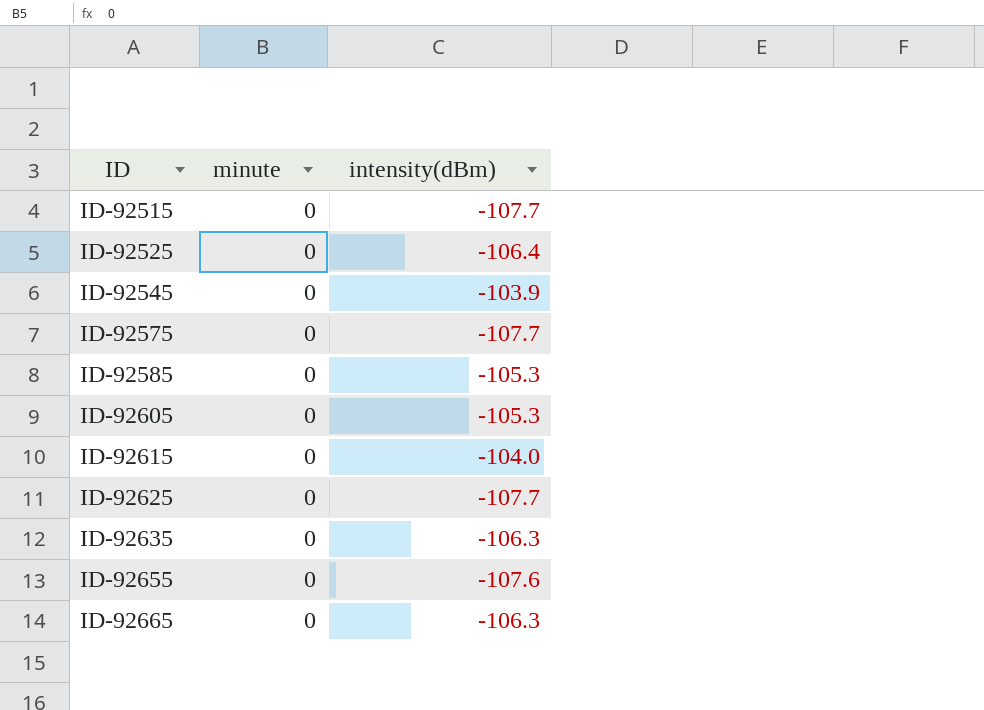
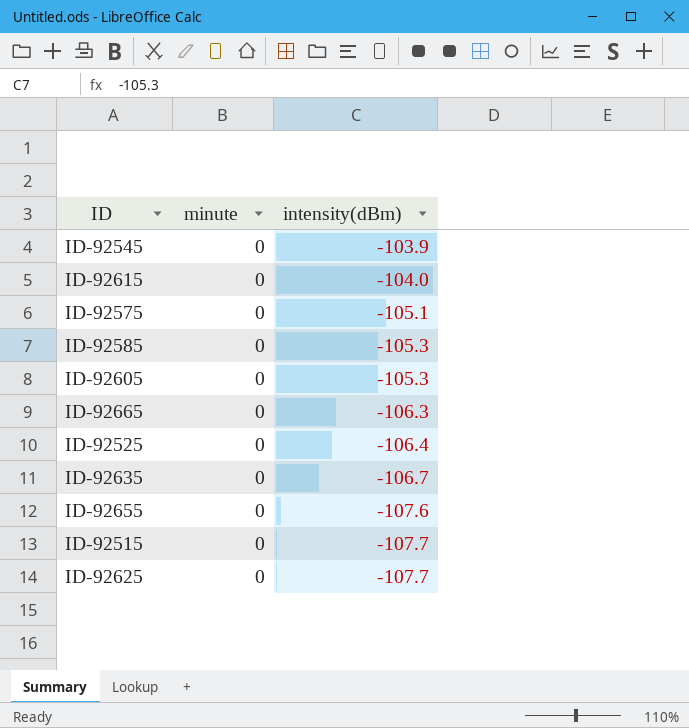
row order: ID ascending -> intensity(dBm) descending
ID-92575 | intensity(dBm): -107.7 -> -105.1
ID-92635 | intensity(dBm): -106.3 -> -106.7

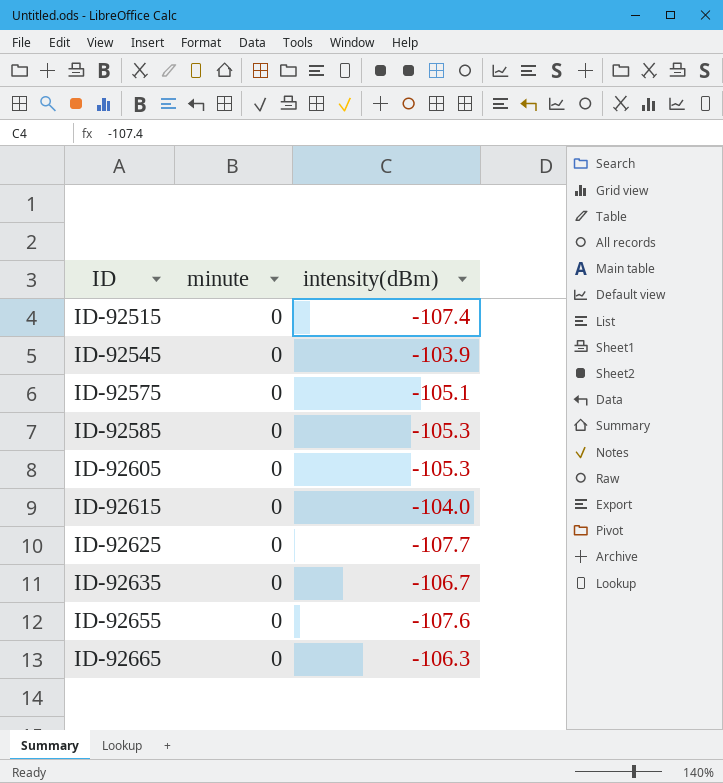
row order: intensity(dBm) descending -> ID ascending
row ID-92525: 0 | -106.4 -> none
ID-92515 | intensity(dBm): -107.7 -> -107.4

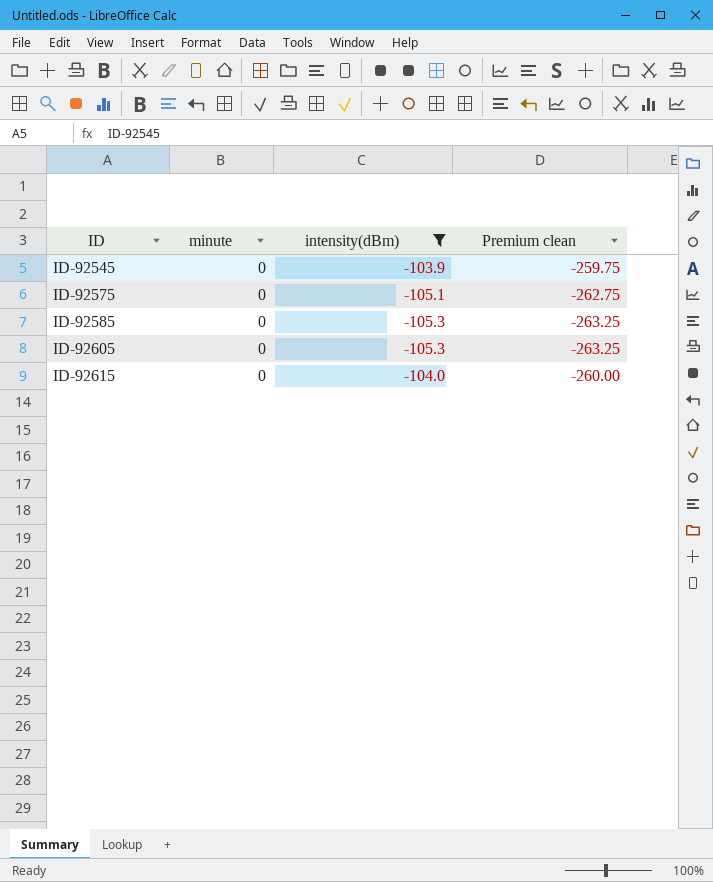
filter: none -> intensity(dBm) >= -105.3
column Premium clean | formula: none -> [intensity(dBm)] * 2.5

